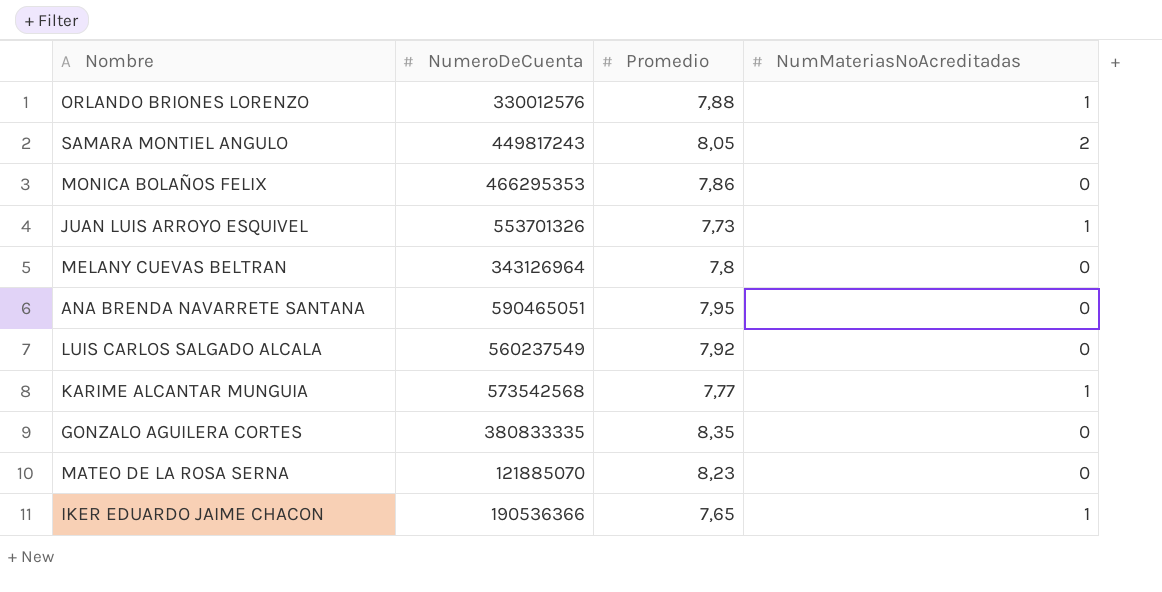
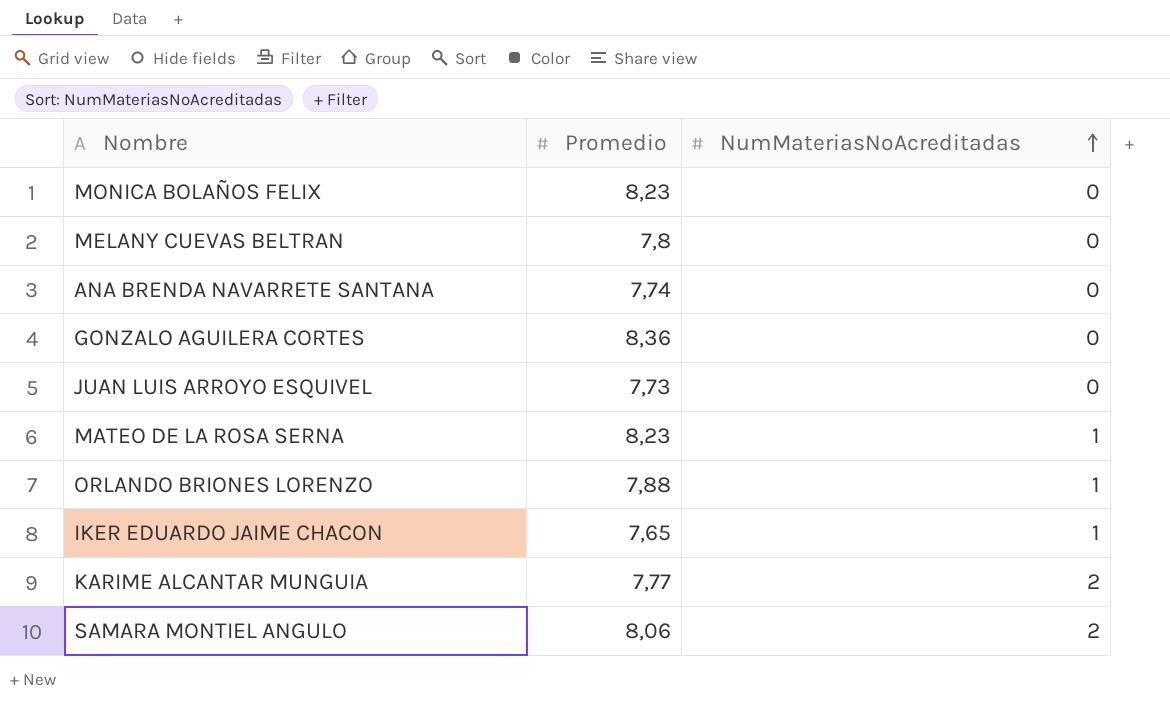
row order: none -> NumMateriasNoAcreditadas ascending
column NumeroDeCuenta | position: 2 -> none
row LUIS CARLOS SALGADO ALCALA: 560237549 | 7,92 | 0 -> none
MONICA BOLAÑOS FELIX | Promedio: 7,86 -> 8,23
ANA BRENDA NAVARRETE SANTANA | Promedio: 7,95 -> 7,74
GONZALO AGUILERA CORTES | Promedio: 8,35 -> 8,36
JUAN LUIS ARROYO ESQUIVEL | NumMateriasNoAcreditadas: 1 -> 0
MATEO DE LA ROSA SERNA | NumMateriasNoAcreditadas: 0 -> 1
KARIME ALCANTAR MUNGUIA | NumMateriasNoAcreditadas: 1 -> 2
SAMARA MONTIEL ANGULO | Promedio: 8,05 -> 8,06

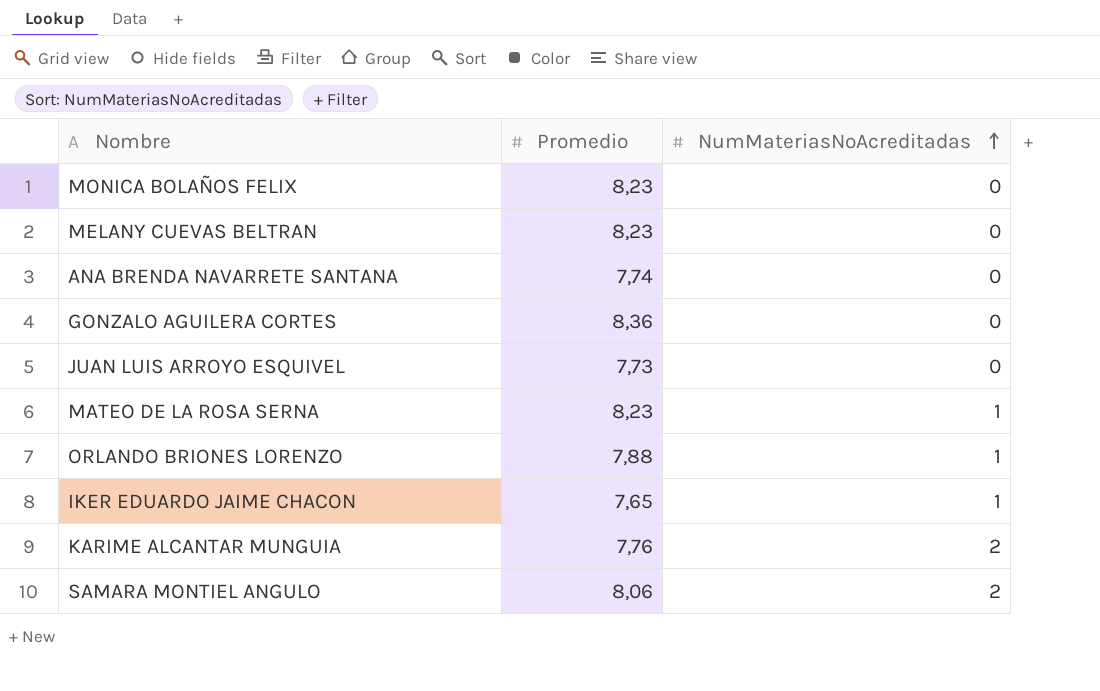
MELANY CUEVAS BELTRAN | Promedio: 7,8 -> 8,23
KARIME ALCANTAR MUNGUIA | Promedio: 7,77 -> 7,76

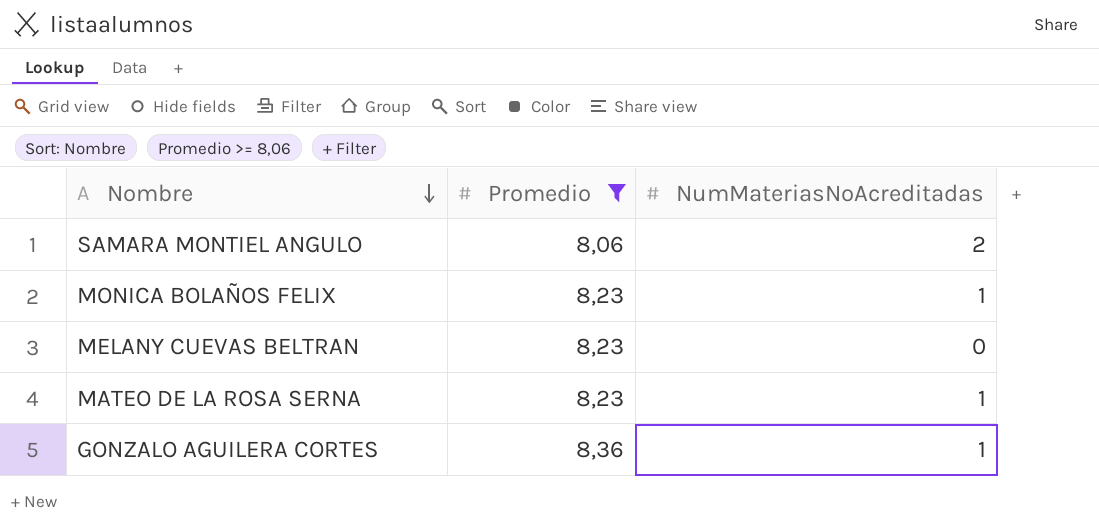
filter: none -> Promedio >= 8,06
row order: NumMateriasNoAcreditadas ascending -> Nombre descending
MONICA BOLAÑOS FELIX | NumMateriasNoAcreditadas: 0 -> 1
GONZALO AGUILERA CORTES | NumMateriasNoAcreditadas: 0 -> 1

